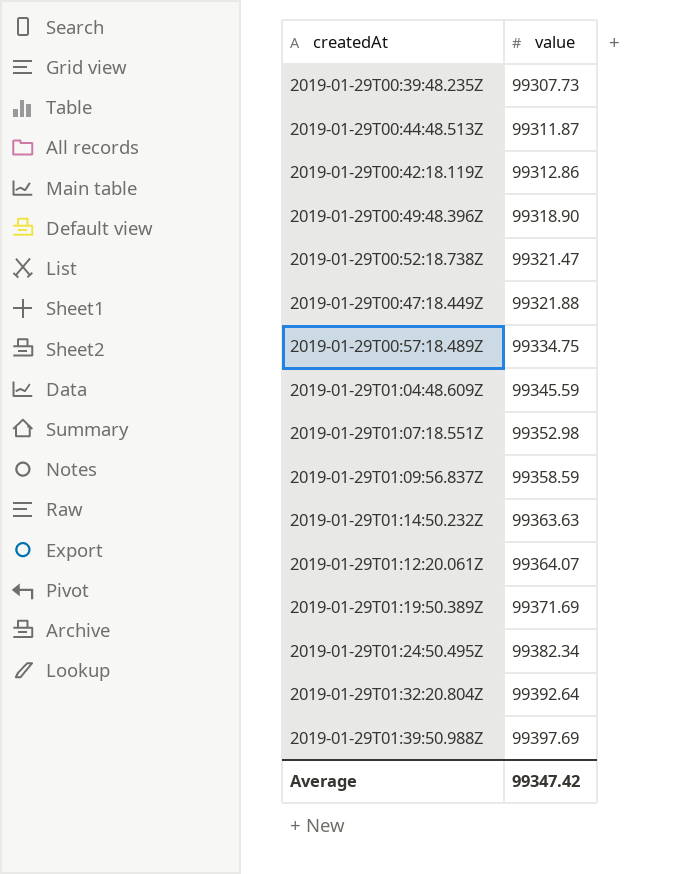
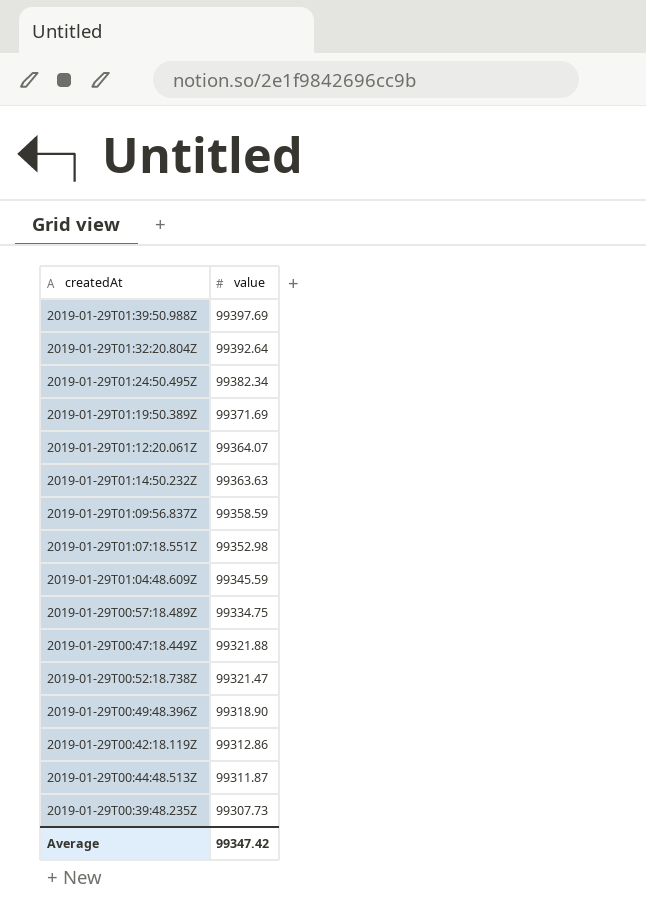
row order: value ascending -> value descending

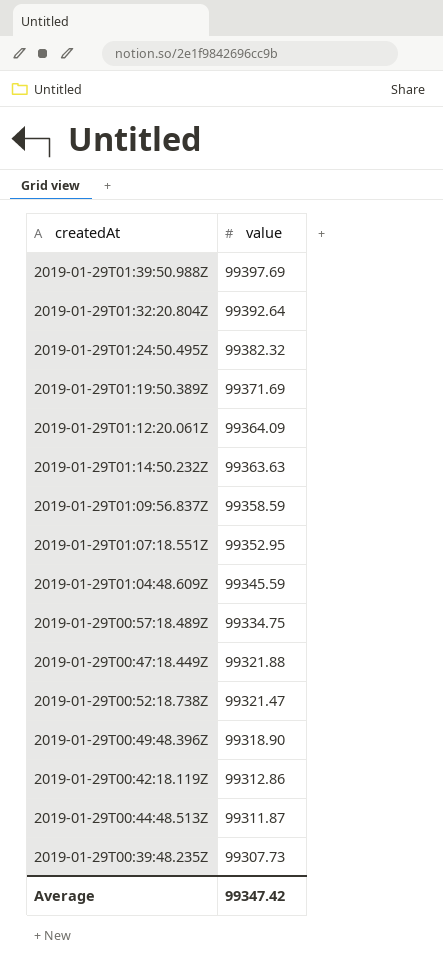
2019-01-29T01:24:50.495Z | value: 99382.34 -> 99382.32
2019-01-29T01:12:20.061Z | value: 99364.07 -> 99364.09
2019-01-29T01:07:18.551Z | value: 99352.98 -> 99352.95

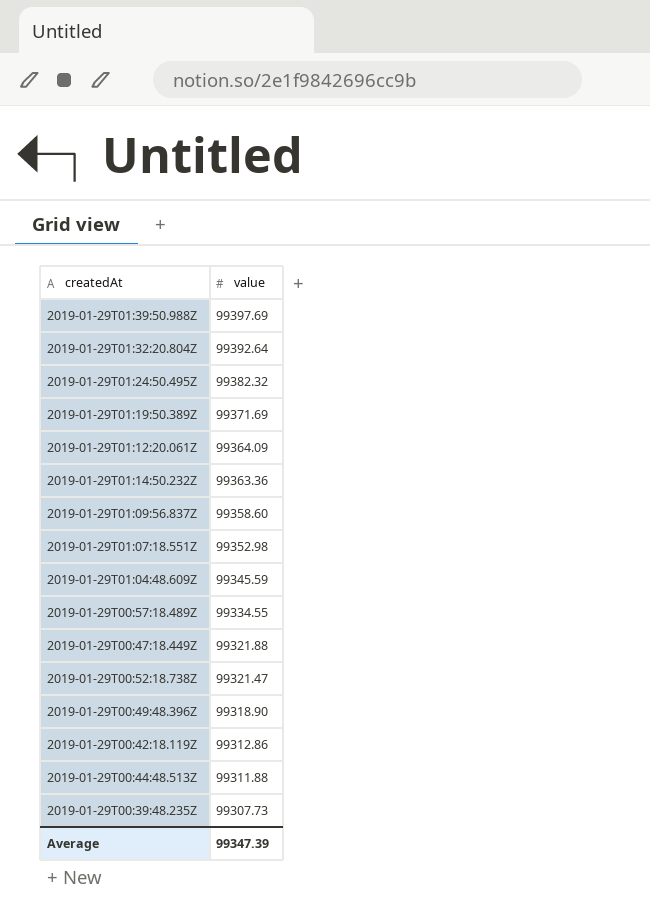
2019-01-29T01:14:50.232Z | value: 99363.63 -> 99363.36
2019-01-29T01:09:56.837Z | value: 99358.59 -> 99358.60
2019-01-29T01:07:18.551Z | value: 99352.95 -> 99352.98
2019-01-29T00:57:18.489Z | value: 99334.75 -> 99334.55
2019-01-29T00:44:48.513Z | value: 99311.87 -> 99311.88
Average | value: 99347.42 -> 99347.39

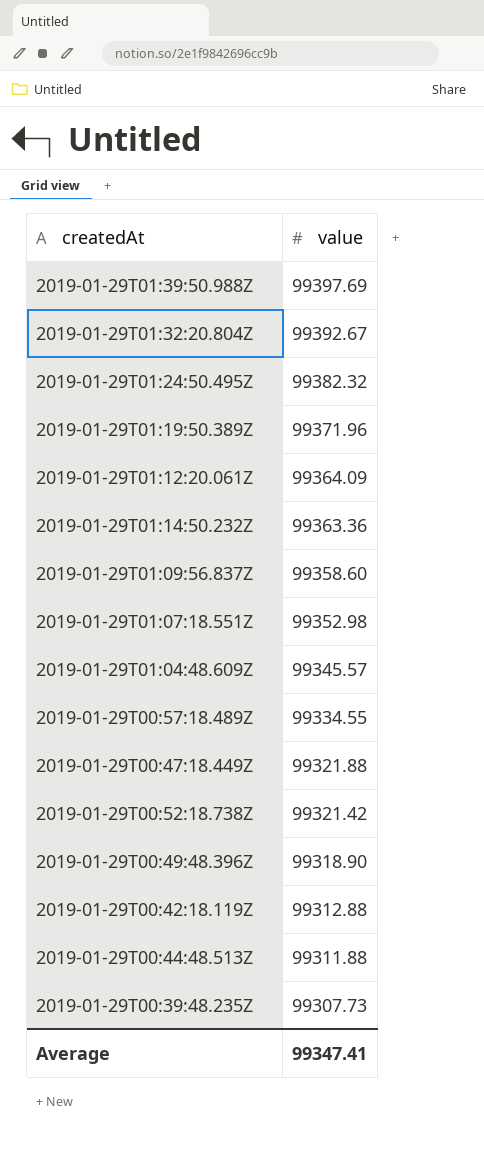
2019-01-29T01:32:20.804Z | value: 99392.64 -> 99392.67
2019-01-29T01:19:50.389Z | value: 99371.69 -> 99371.96
2019-01-29T01:04:48.609Z | value: 99345.59 -> 99345.57
2019-01-29T00:52:18.738Z | value: 99321.47 -> 99321.42
2019-01-29T00:42:18.119Z | value: 99312.86 -> 99312.88
Average | value: 99347.39 -> 99347.41

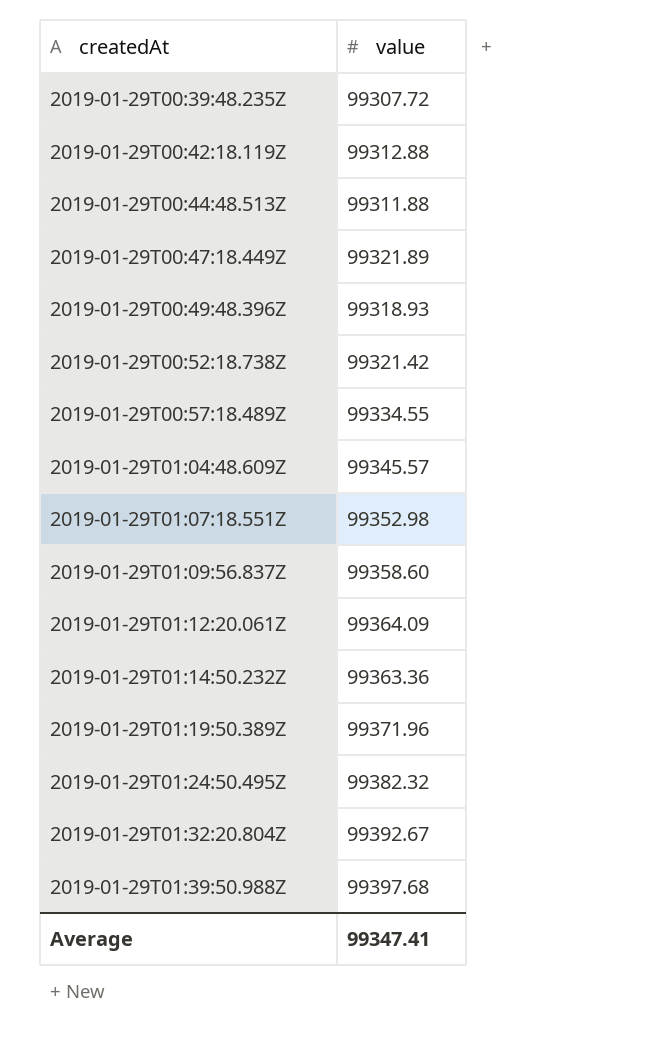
row order: value descending -> createdAt ascending
2019-01-29T00:39:48.235Z | value: 99307.73 -> 99307.72
2019-01-29T00:47:18.449Z | value: 99321.88 -> 99321.89
2019-01-29T00:49:48.396Z | value: 99318.90 -> 99318.93
2019-01-29T01:39:50.988Z | value: 99397.69 -> 99397.68

